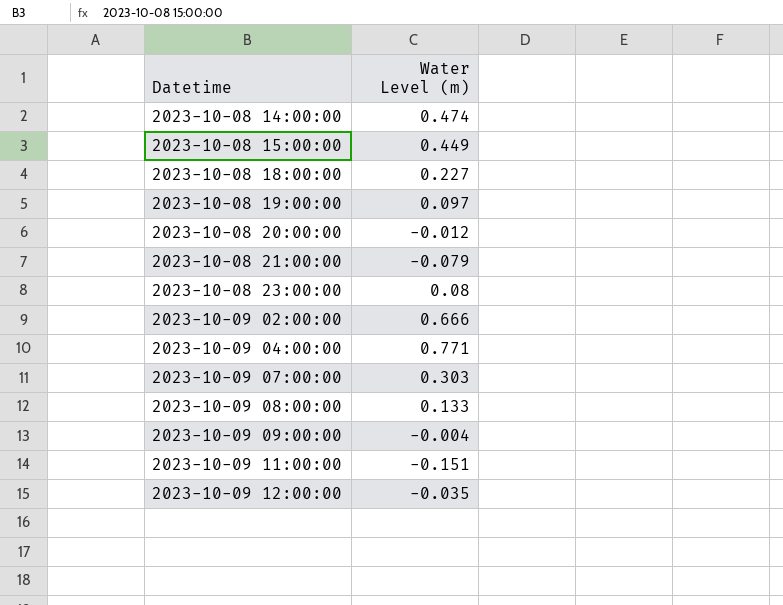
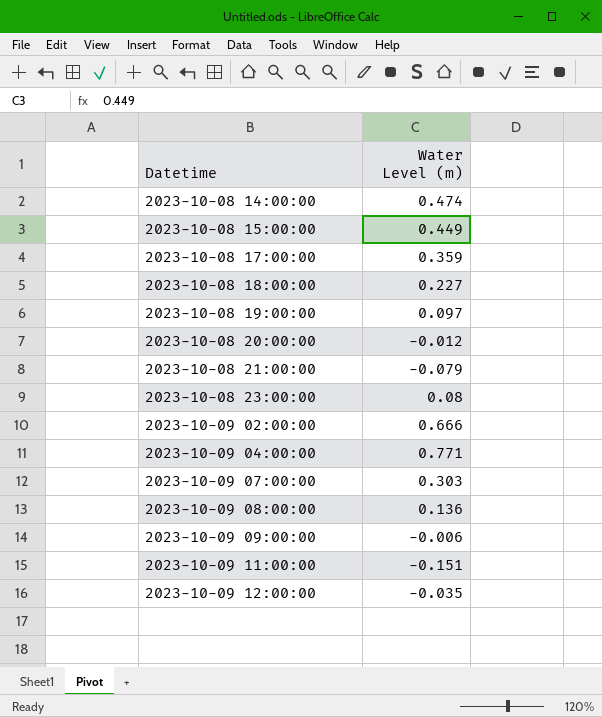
row 2023-10-08 17:00:00: none -> 0.359
2023-10-09 08:00:00 | Water Level (m): 0.133 -> 0.136
2023-10-09 09:00:00 | Water Level (m): -0.004 -> -0.006

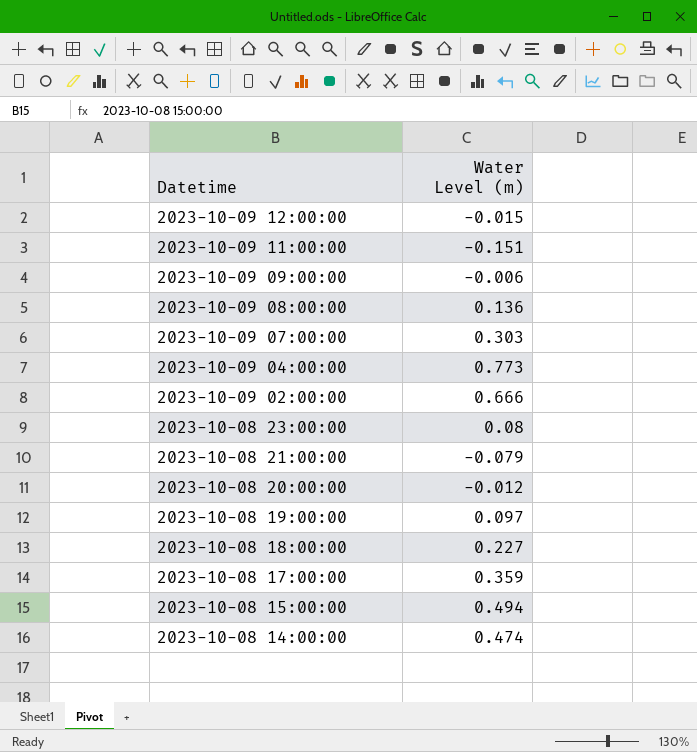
row order: Datetime ascending -> Datetime descending
2023-10-09 12:00:00 | Water Level (m): -0.035 -> -0.015
2023-10-09 04:00:00 | Water Level (m): 0.771 -> 0.773
2023-10-08 15:00:00 | Water Level (m): 0.449 -> 0.494

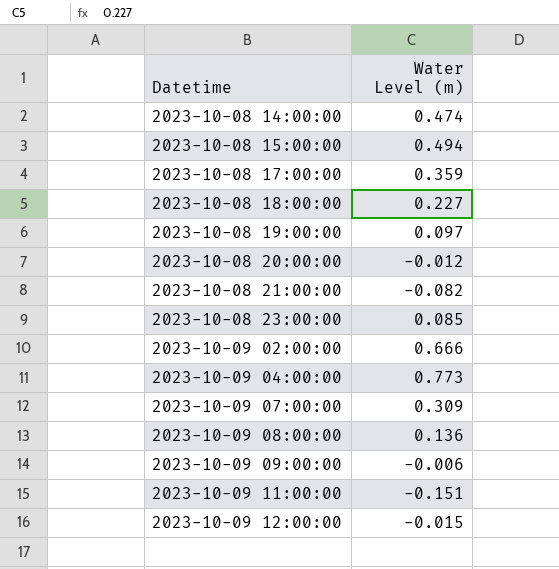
row order: Datetime descending -> Datetime ascending
2023-10-08 21:00:00 | Water Level (m): -0.079 -> -0.082
2023-10-08 23:00:00 | Water Level (m): 0.08 -> 0.085
2023-10-09 07:00:00 | Water Level (m): 0.303 -> 0.309

